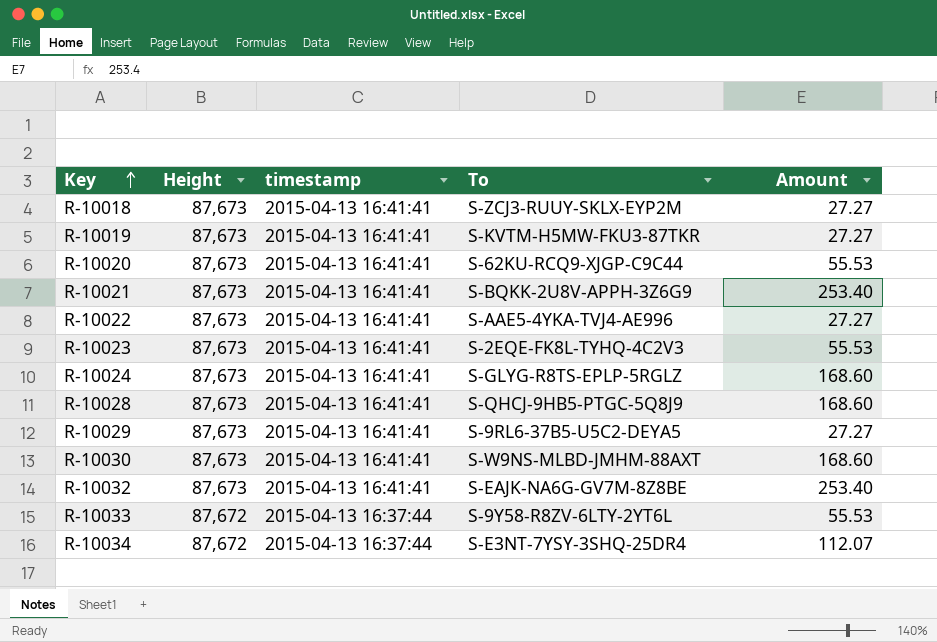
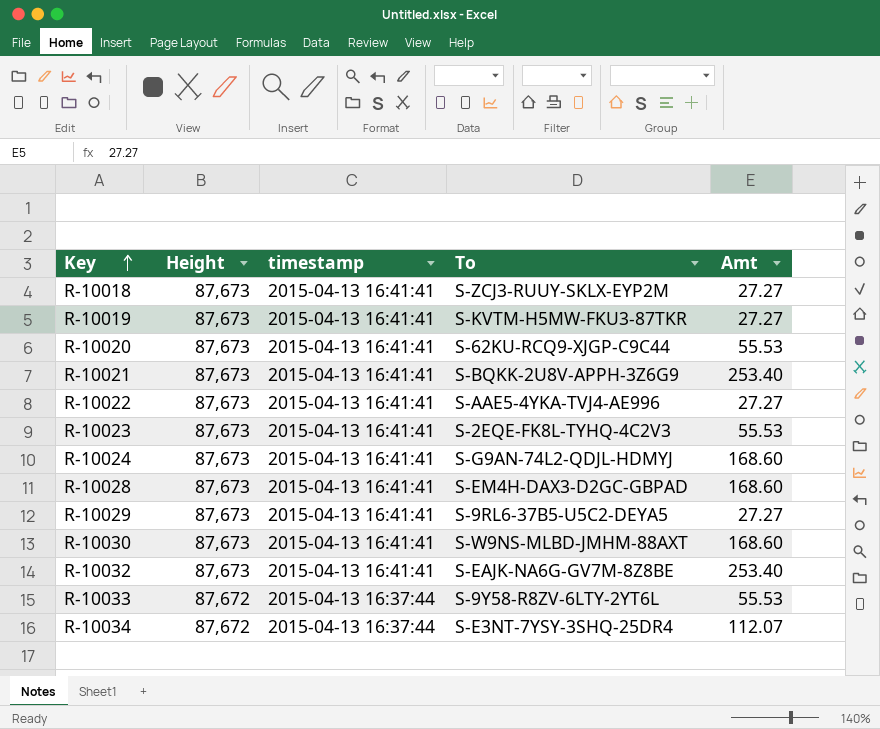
column name: Amount -> Amt
R-10024 | To: S-GLYG-R8TS-EPLP-5RGLZ -> S-G9AN-74L2-QDJL-HDMYJ
R-10028 | To: S-QHCJ-9HB5-PTGC-5Q8J9 -> S-EM4H-DAX3-D2GC-GBPAD

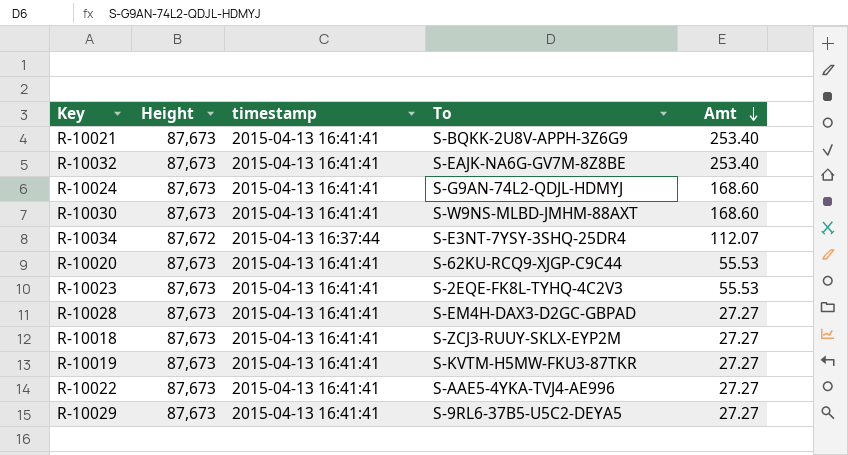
row order: Key ascending -> Amt descending
row R-10033: 87,672 | 2015-04-13 16:37:44 | S-9Y58-R8ZV-6LTY-2YT6L | 55.53 -> none
R-10028 | Amt: 168.60 -> 27.27

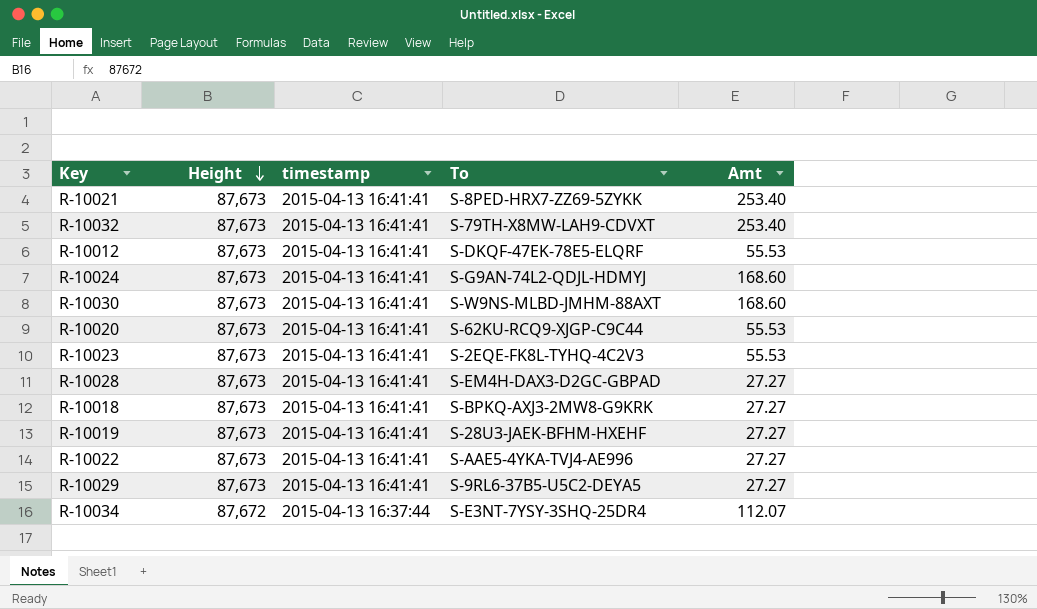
row order: Amt descending -> Height descending
R-10021 | To: S-BQKK-2U8V-APPH-3Z6G9 -> S-8PED-HRX7-ZZ69-5ZYKK
R-10032 | To: S-EAJK-NA6G-GV7M-8Z8BE -> S-79TH-X8MW-LAH9-CDVXT
row R-10012: none -> 87,673 | 2015-04-13 16:41:41 | S-DKQF-47EK-78E5-ELQRF | 55.53
R-10018 | To: S-ZCJ3-RUUY-SKLX-EYP2M -> S-BPKQ-AXJ3-2MW8-G9KRK
R-10019 | To: S-KVTM-H5MW-FKU3-87TKR -> S-28U3-JAEK-BFHM-HXEHF

